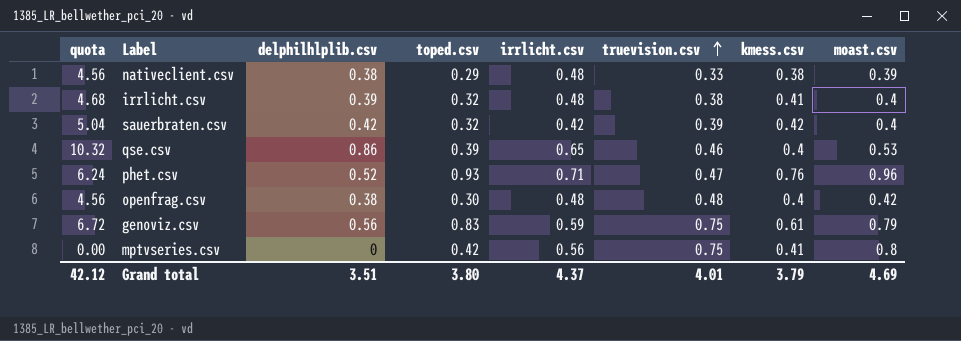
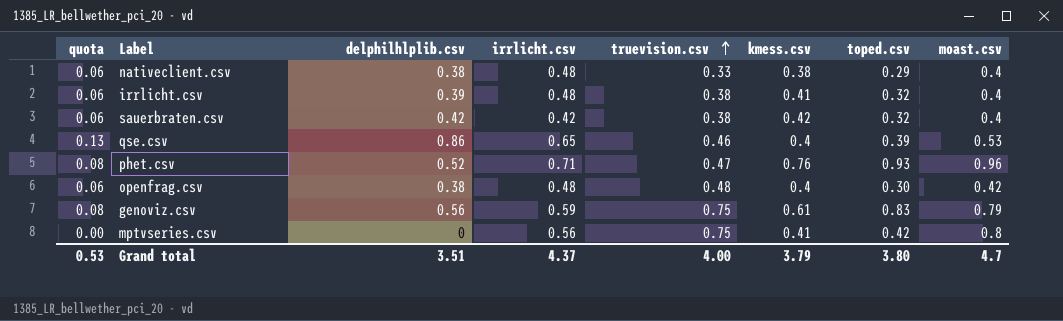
column quota | formula: [delphilhlplib.csv] * 12 -> [delphilhlplib.csv] * 0.15
column toped.csv | position: 4 -> 7
nativeclient.csv | moast.csv: 0.39 -> 0.4
sauerbraten.csv | truevision.csv: 0.39 -> 0.38
Grand total | quota: 42.12 -> 0.53
Grand total | truevision.csv: 4.01 -> 4.00
Grand total | moast.csv: 4.69 -> 4.7

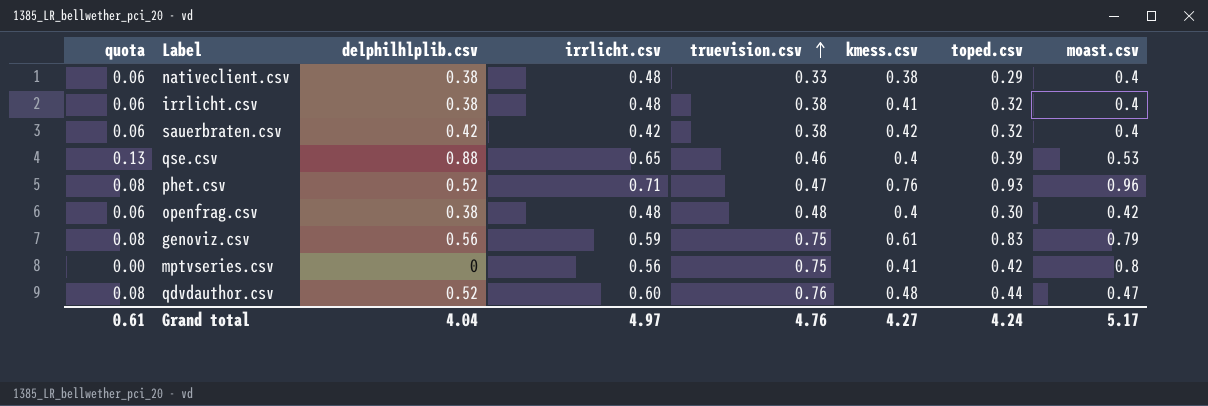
irrlicht.csv | delphilhlplib.csv: 0.39 -> 0.38
qse.csv | delphilhlplib.csv: 0.86 -> 0.88
row qdvdauthor.csv: none -> 0.08 | 0.52 | 0.60 | 0.76 | 0.48 | 0.44 | 0.47
Grand total | quota: 0.53 -> 0.61
Grand total | delphilhlplib.csv: 3.51 -> 4.04
Grand total | irrlicht.csv: 4.37 -> 4.97
Grand total | truevision.csv: 4.00 -> 4.76
Grand total | kmess.csv: 3.79 -> 4.27
Grand total | toped.csv: 3.80 -> 4.24
Grand total | moast.csv: 4.7 -> 5.17

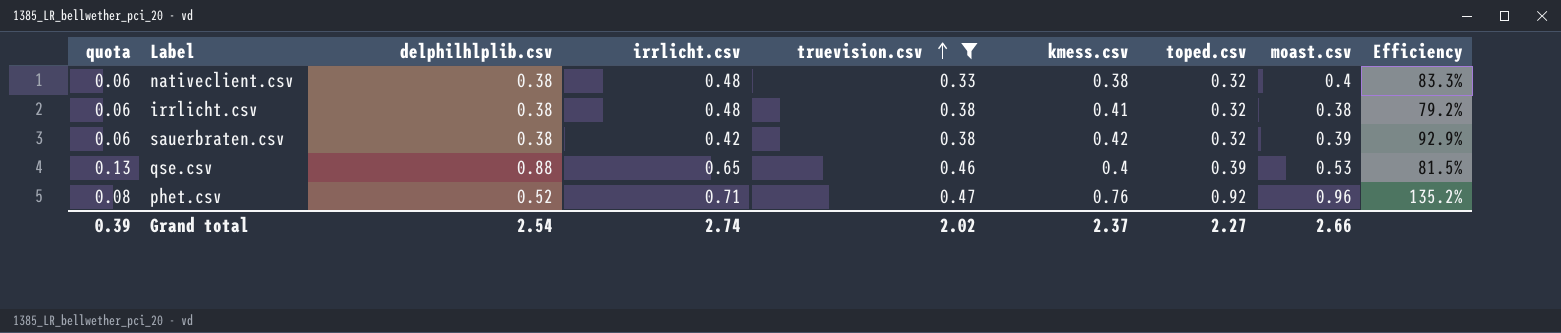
filter: none -> truevision.csv <= 0.47
column Efficiency | formula: none -> [moast.csv] / [irrlicht.csv]
nativeclient.csv | toped.csv: 0.29 -> 0.32
irrlicht.csv | moast.csv: 0.4 -> 0.38
sauerbraten.csv | delphilhlplib.csv: 0.42 -> 0.38
sauerbraten.csv | moast.csv: 0.4 -> 0.39
phet.csv | toped.csv: 0.93 -> 0.92
Grand total | quota: 0.61 -> 0.39
Grand total | delphilhlplib.csv: 4.04 -> 2.54
Grand total | irrlicht.csv: 4.97 -> 2.74
Grand total | truevision.csv: 4.76 -> 2.02
Grand total | kmess.csv: 4.27 -> 2.37
Grand total | toped.csv: 4.24 -> 2.27
Grand total | moast.csv: 5.17 -> 2.66

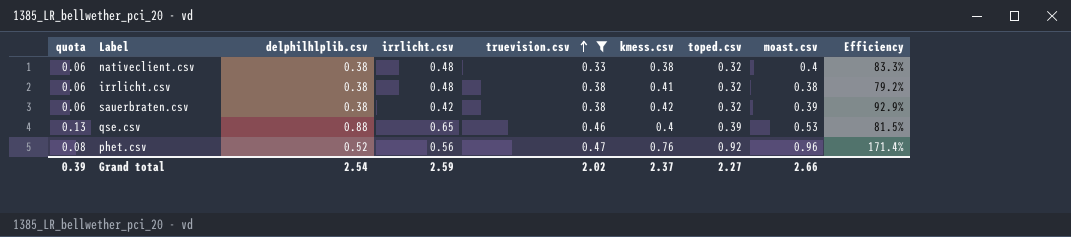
phet.csv | irrlicht.csv: 0.71 -> 0.56
phet.csv | Efficiency: 135.2% -> 171.4%
Grand total | irrlicht.csv: 2.74 -> 2.59

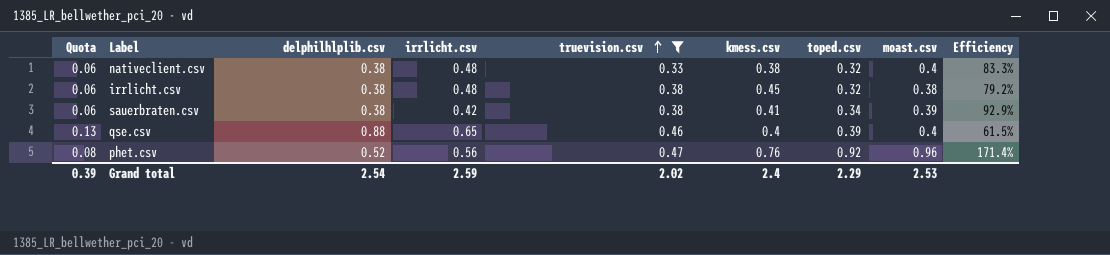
column name: quota -> Quota
irrlicht.csv | kmess.csv: 0.41 -> 0.45
sauerbraten.csv | kmess.csv: 0.42 -> 0.41
sauerbraten.csv | toped.csv: 0.32 -> 0.34
qse.csv | moast.csv: 0.53 -> 0.4
qse.csv | Efficiency: 81.5% -> 61.5%
Grand total | kmess.csv: 2.37 -> 2.4
Grand total | toped.csv: 2.27 -> 2.29
Grand total | moast.csv: 2.66 -> 2.53

